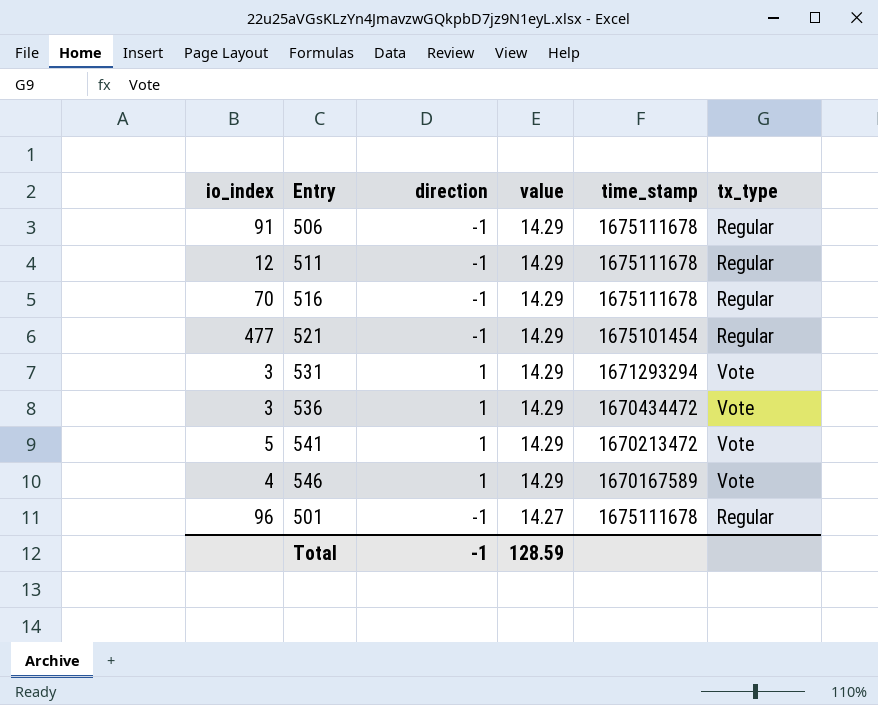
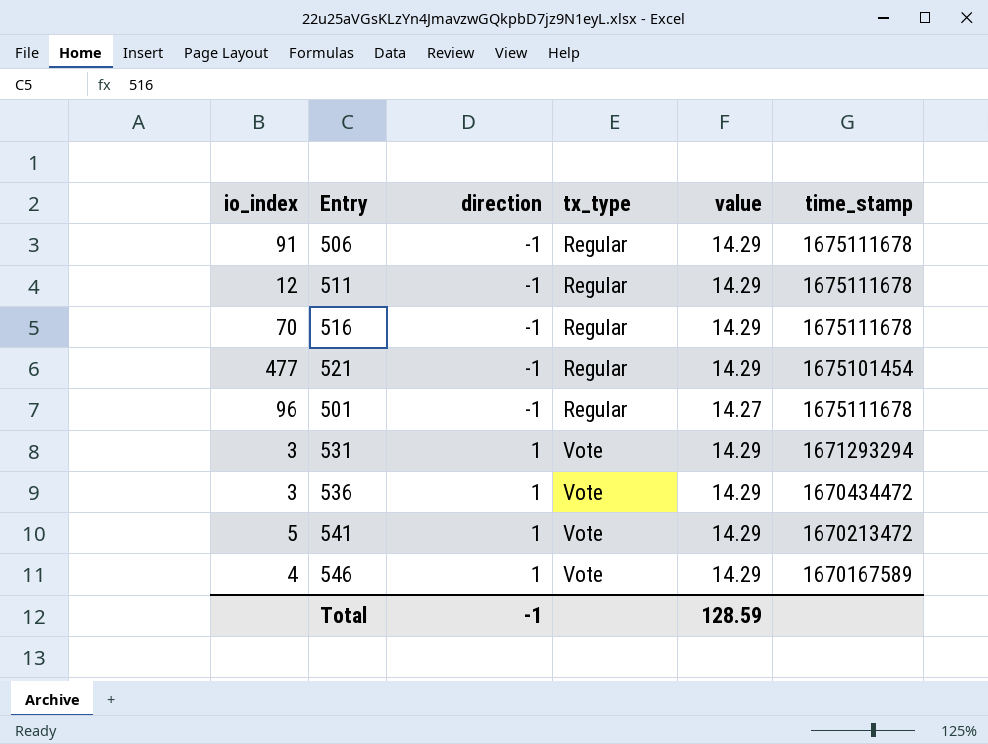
row order: value descending -> direction ascending
column tx_type | position: 6 -> 4

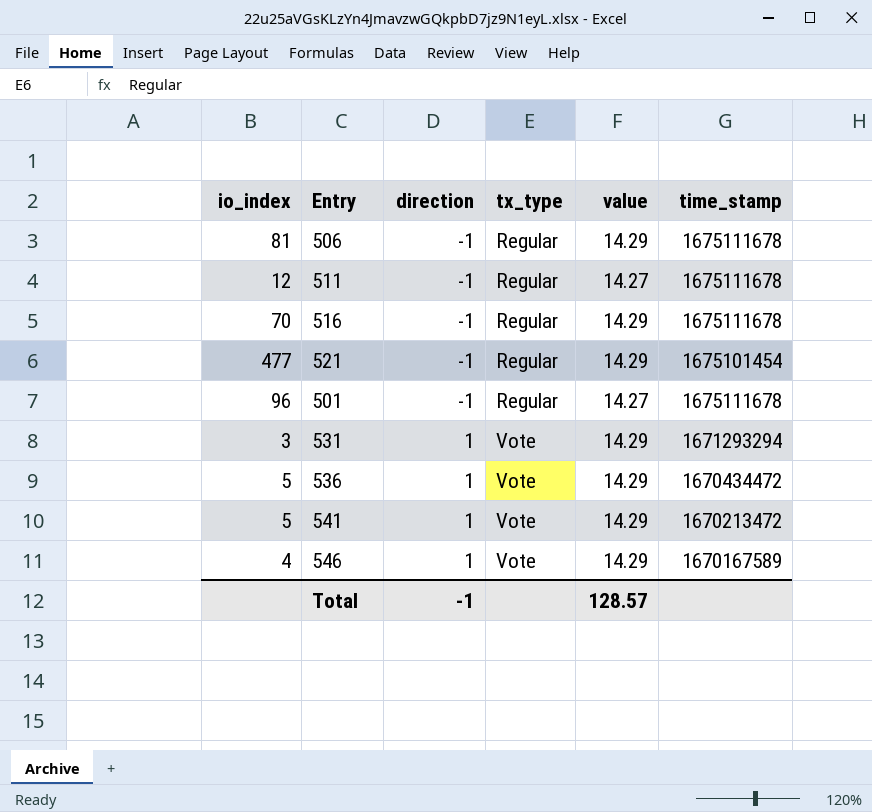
506 | io_index: 91 -> 81
511 | value: 14.29 -> 14.27
536 | io_index: 3 -> 5
Total | value: 128.59 -> 128.57

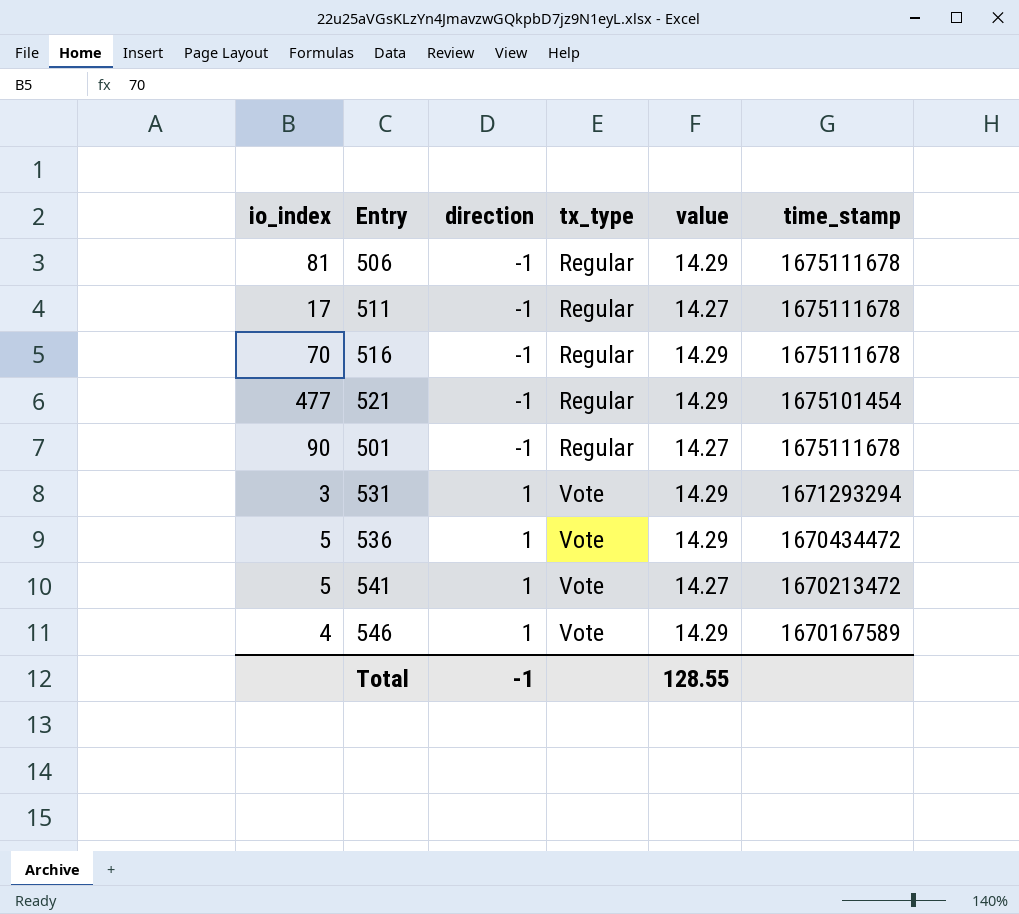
511 | io_index: 12 -> 17
501 | io_index: 96 -> 90
541 | value: 14.29 -> 14.27
Total | value: 128.57 -> 128.55

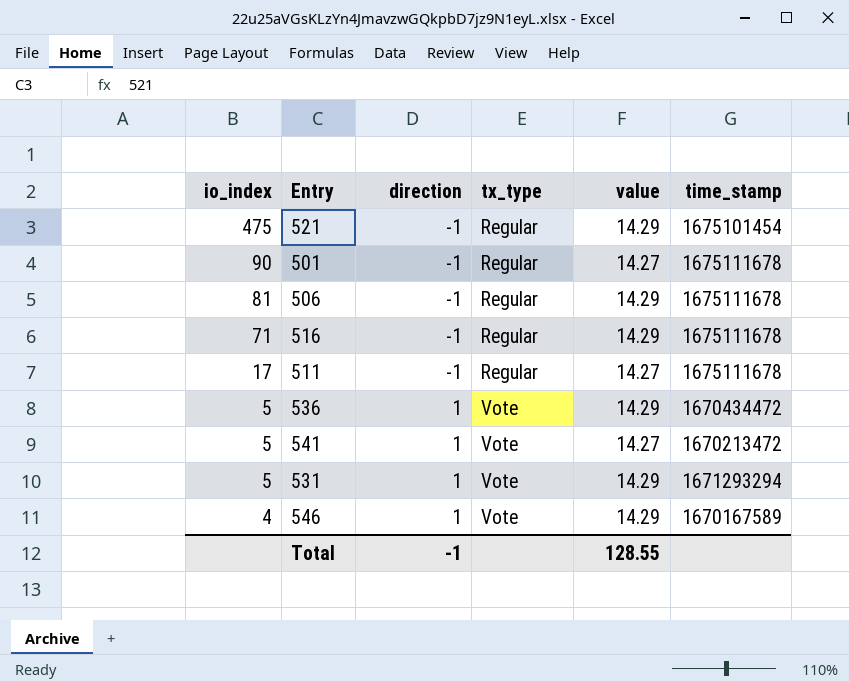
row order: direction ascending -> io_index descending
521 | io_index: 477 -> 475
516 | io_index: 70 -> 71
531 | io_index: 3 -> 5

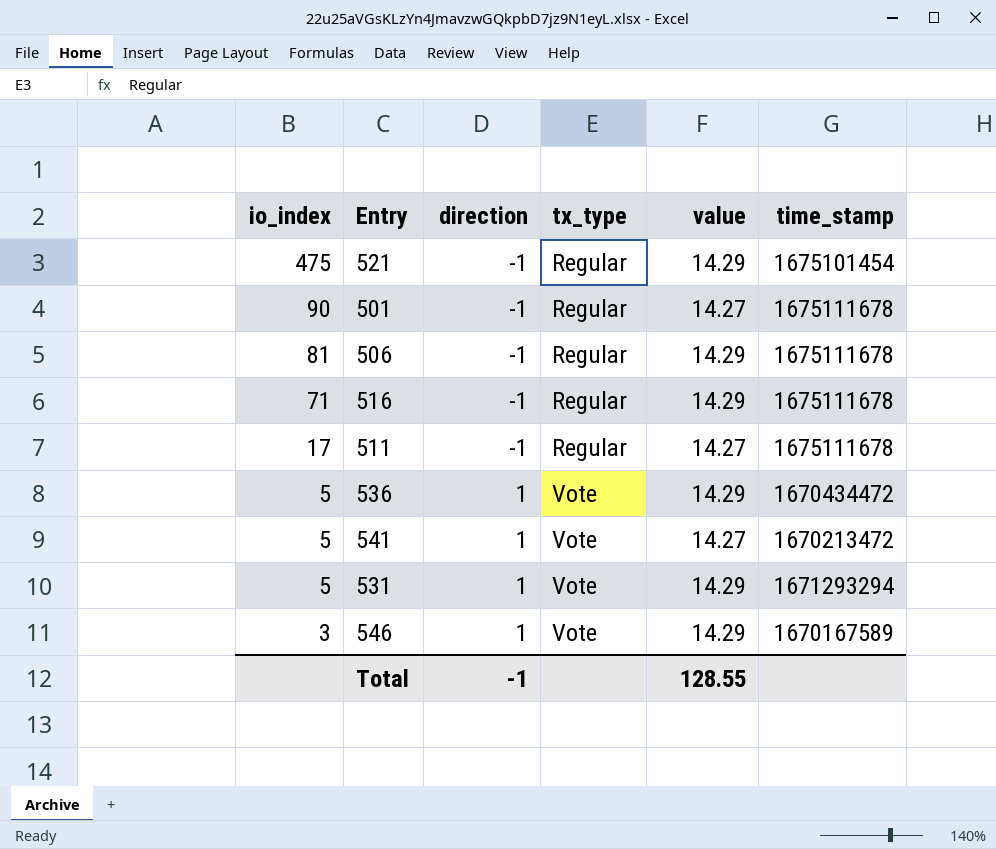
546 | io_index: 4 -> 3

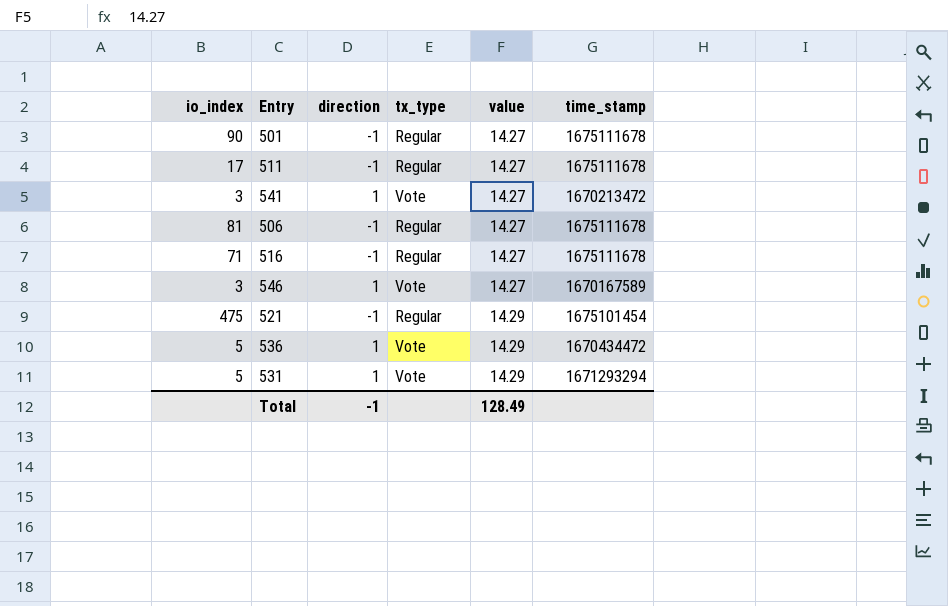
row order: io_index descending -> value ascending
541 | io_index: 5 -> 3
506 | value: 14.29 -> 14.27
516 | value: 14.29 -> 14.27
546 | value: 14.29 -> 14.27
Total | value: 128.55 -> 128.49

